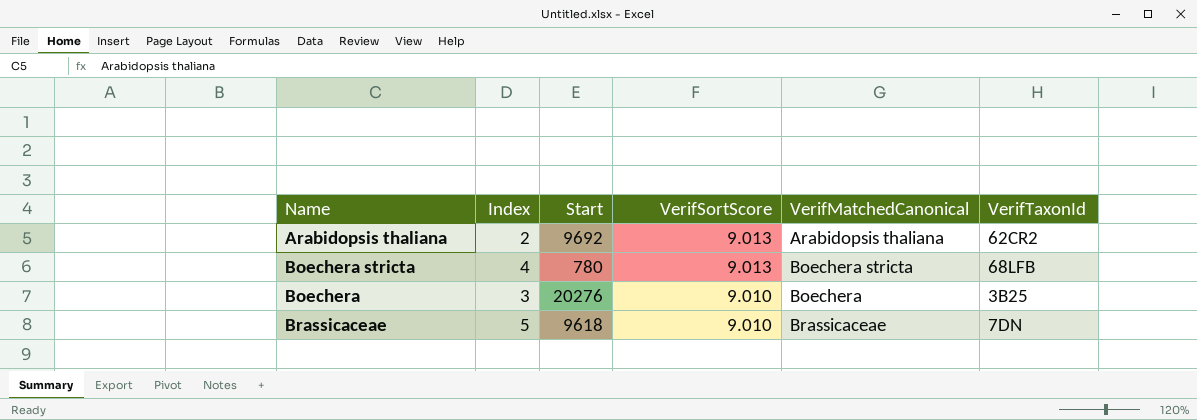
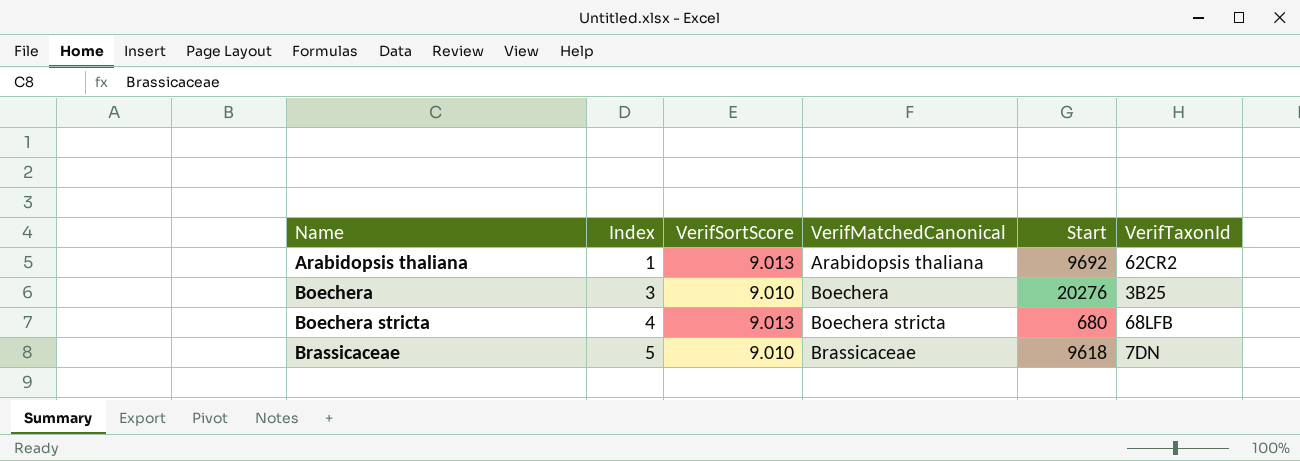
row order: VerifSortScore descending -> Name ascending
column Start | position: 3 -> 5
Arabidopsis thaliana | Index: 2 -> 1
Boechera stricta | Start: 780 -> 680

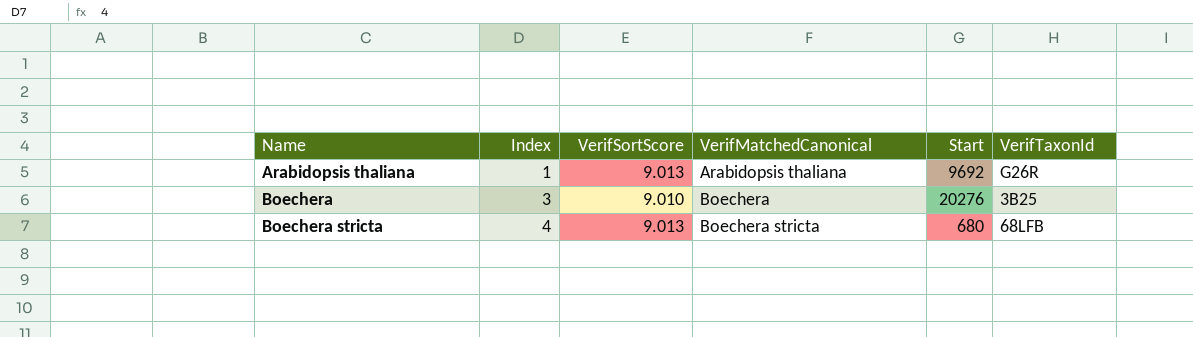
row Brassicaceae: 5 | 9.010 | Brassicaceae | 9618 | 7DN -> none
Arabidopsis thaliana | VerifTaxonId: 62CR2 -> G26R

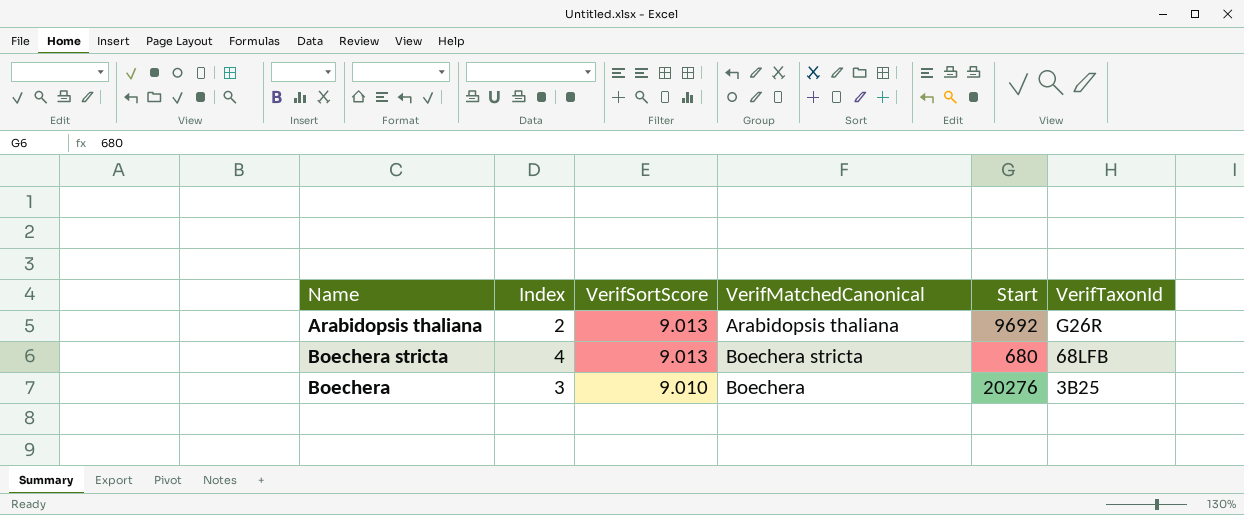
row order: Name ascending -> VerifSortScore descending
Arabidopsis thaliana | Index: 1 -> 2

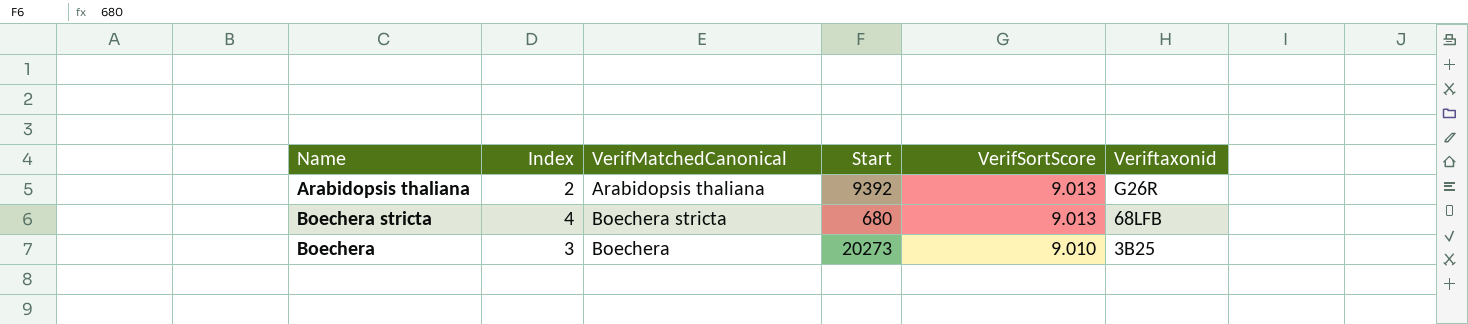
column VerifSortScore | position: 3 -> 5
column name: VerifTaxonId -> Veriftaxonid
Arabidopsis thaliana | Start: 9692 -> 9392
Boechera | Start: 20276 -> 20273

